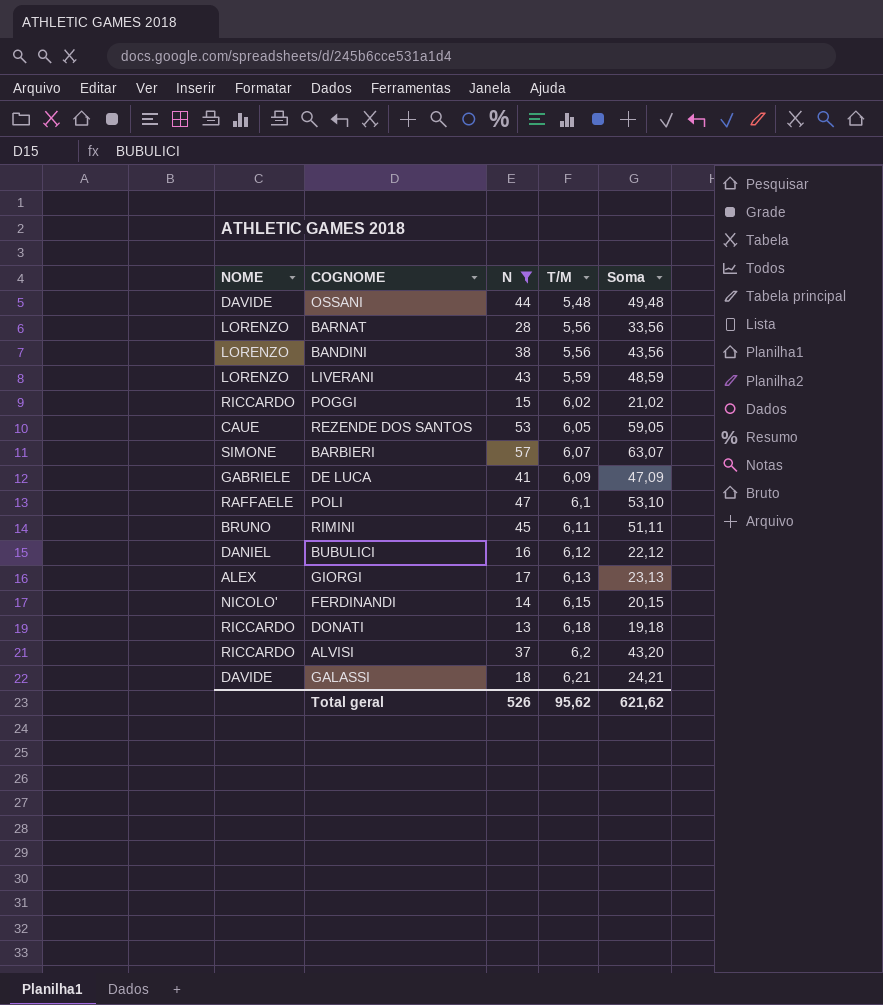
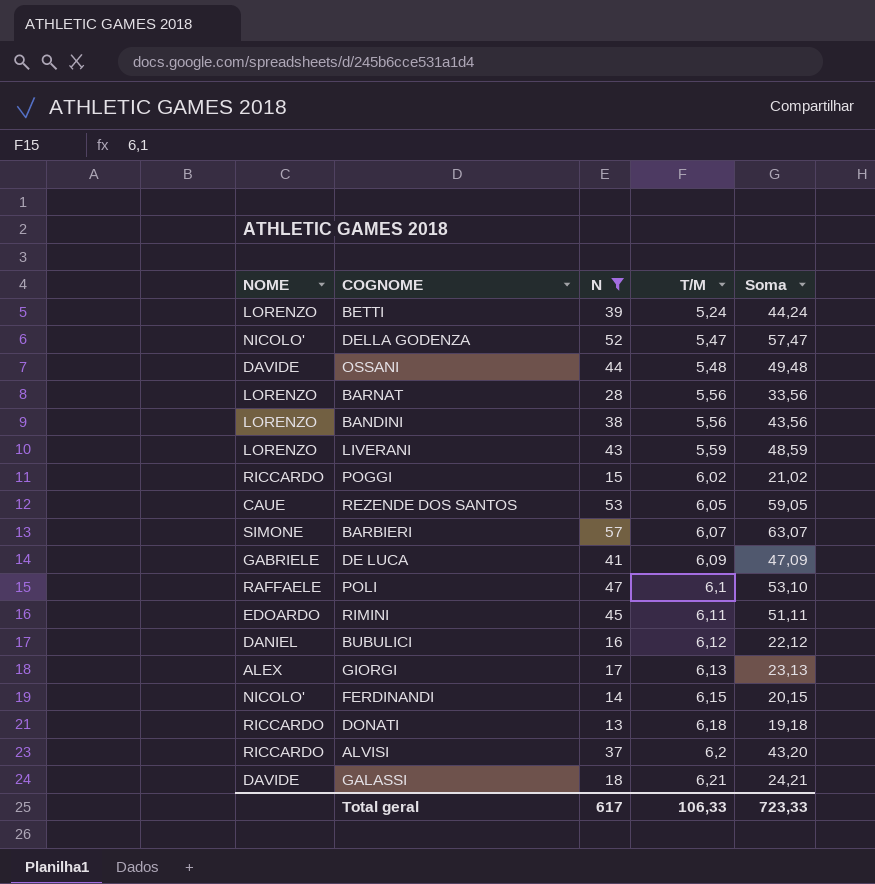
row BETTI: none -> LORENZO | 39 | 5,24 | 44,24
row DELLA GODENZA: none -> NICOLO' | 52 | 5,47 | 57,47
RIMINI | NOME: BRUNO -> EDOARDO
Total geral | N: 526 -> 617
Total geral | T/M: 95,62 -> 106,33
Total geral | Soma: 621,62 -> 723,33

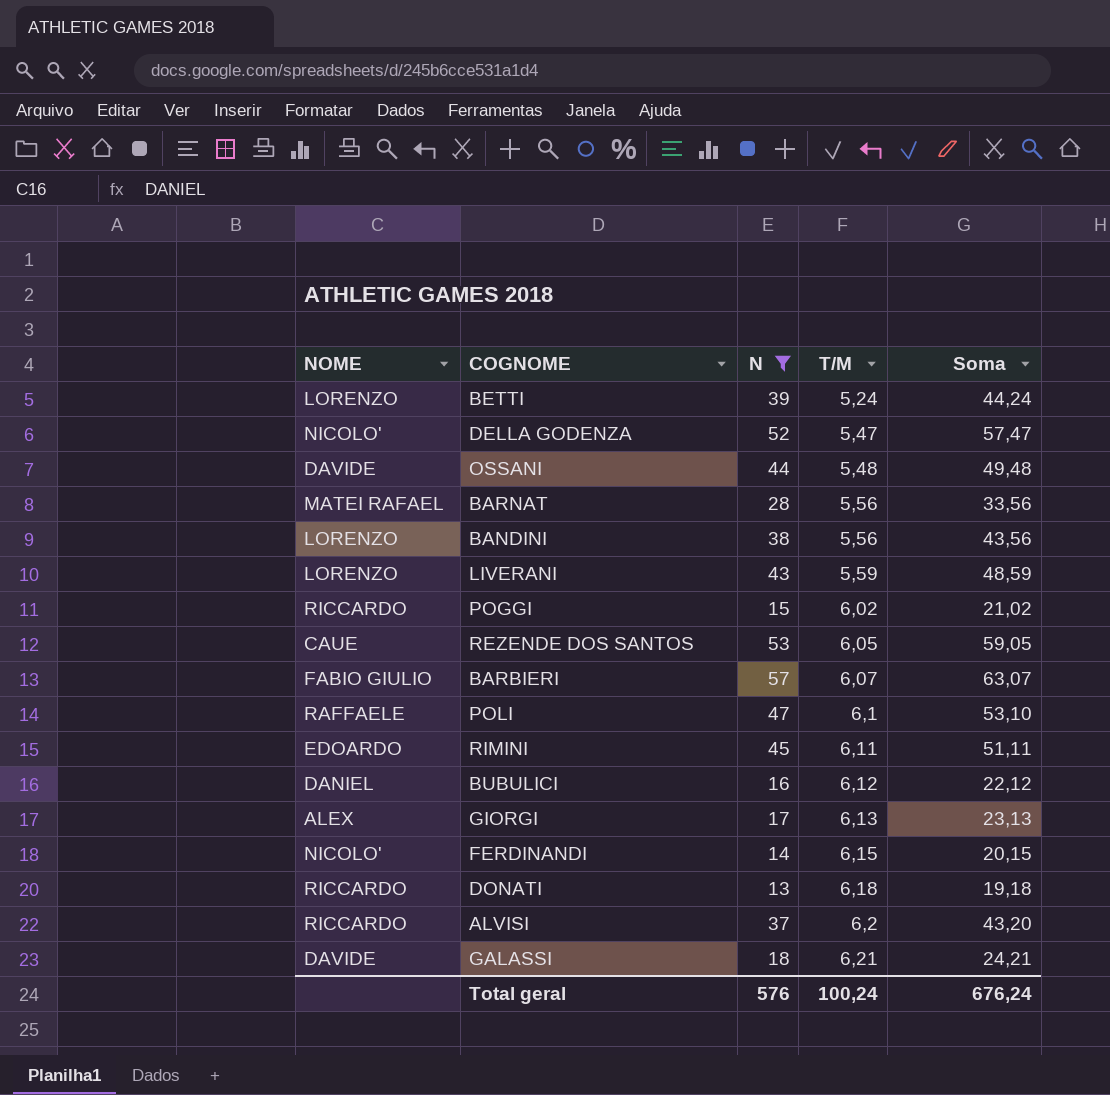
row DE LUCA: GABRIELE | 41 | 6,09 | 47,09 -> none
BARNAT | NOME: LORENZO -> MATEI RAFAEL
BARBIERI | NOME: SIMONE -> FABIO GIULIO
Total geral | N: 617 -> 576
Total geral | T/M: 106,33 -> 100,24
Total geral | Soma: 723,33 -> 676,24

